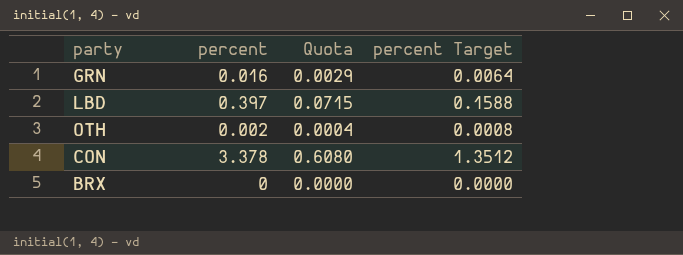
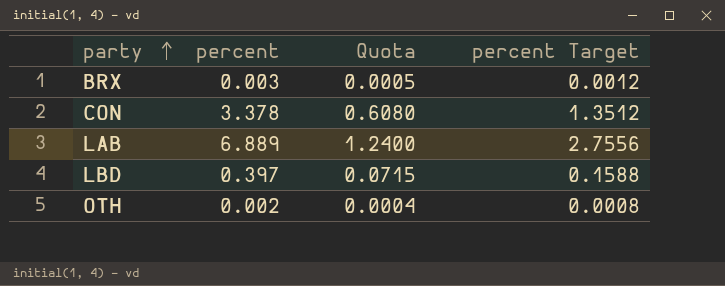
row order: none -> party ascending
row GRN: 0.016 | 0.0029 | 0.0064 -> none
BRX | percent: 0 -> 0.003
BRX | Quota: 0.0000 -> 0.0005
BRX | percent Target: 0.0000 -> 0.0012
row LAB: none -> 6.889 | 1.2400 | 2.7556

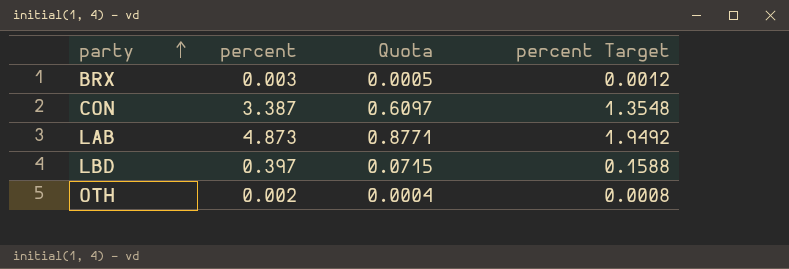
CON | percent: 3.378 -> 3.387
CON | Quota: 0.6080 -> 0.6097
CON | percent Target: 1.3512 -> 1.3548
LAB | percent: 6.889 -> 4.873
LAB | Quota: 1.2400 -> 0.8771
LAB | percent Target: 2.7556 -> 1.9492

